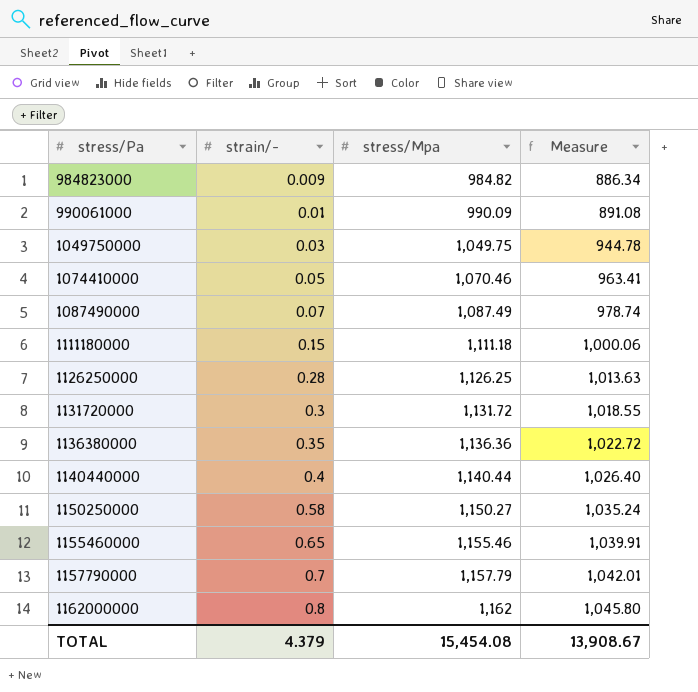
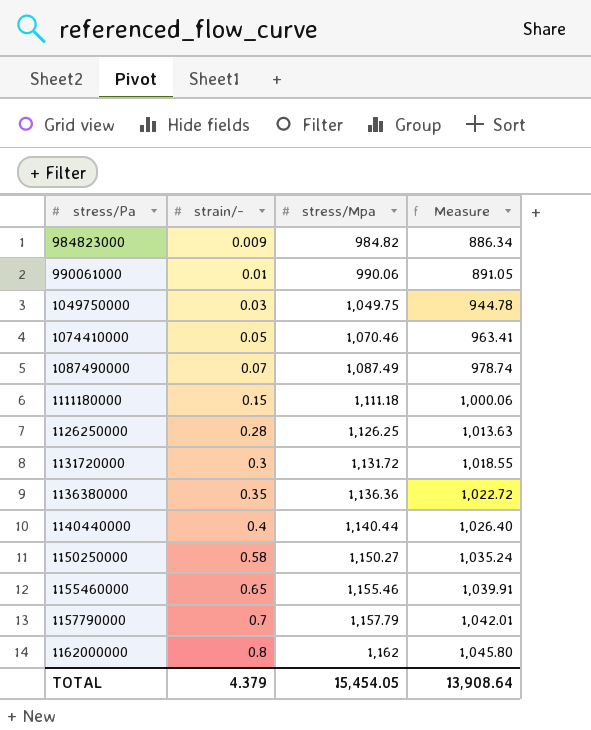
990061000 | stress/Mpa: 990.09 -> 990.06
990061000 | Measure: 891.08 -> 891.05
TOTAL | stress/Mpa: 15,454.08 -> 15,454.05
TOTAL | Measure: 13,908.67 -> 13,908.64

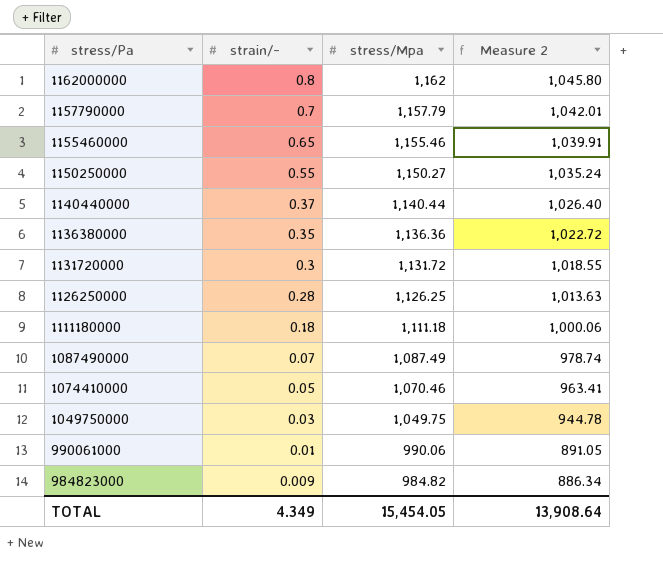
row order: stress/Pa ascending -> stress/Pa descending
column name: Measure -> Measure 2
1150250000 | strain/-: 0.58 -> 0.55
1140440000 | strain/-: 0.4 -> 0.37
1111180000 | strain/-: 0.15 -> 0.18
TOTAL | strain/-: 4.379 -> 4.349

